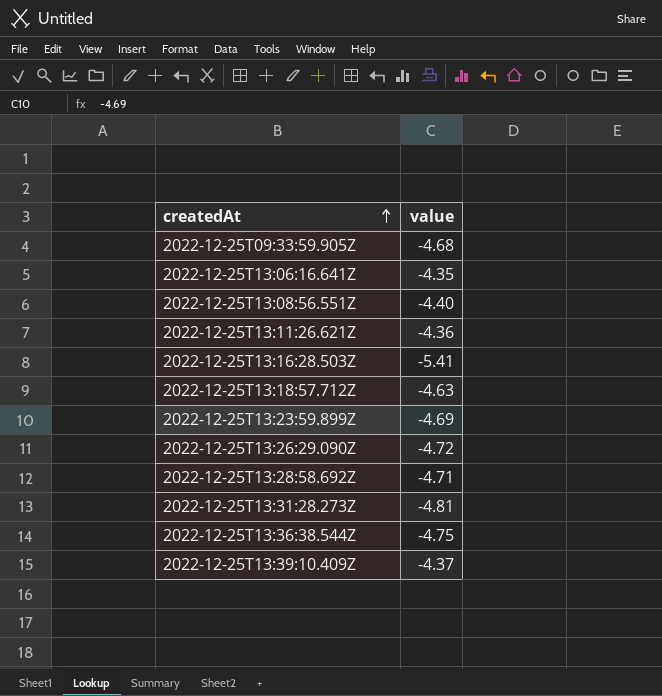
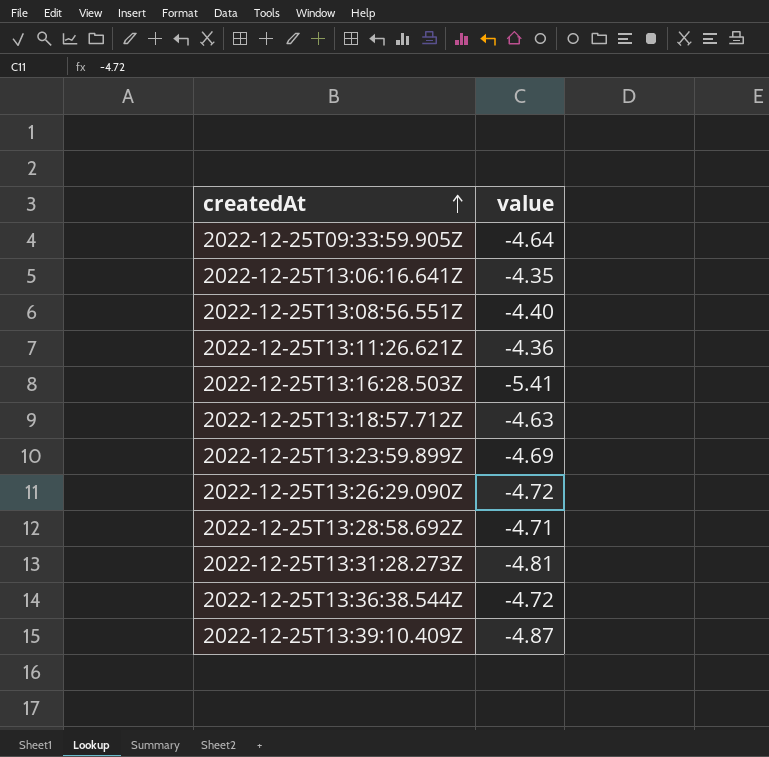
2022-12-25T09:33:59.905Z | value: -4.68 -> -4.64
2022-12-25T13:36:38.544Z | value: -4.75 -> -4.72
2022-12-25T13:39:10.409Z | value: -4.37 -> -4.87

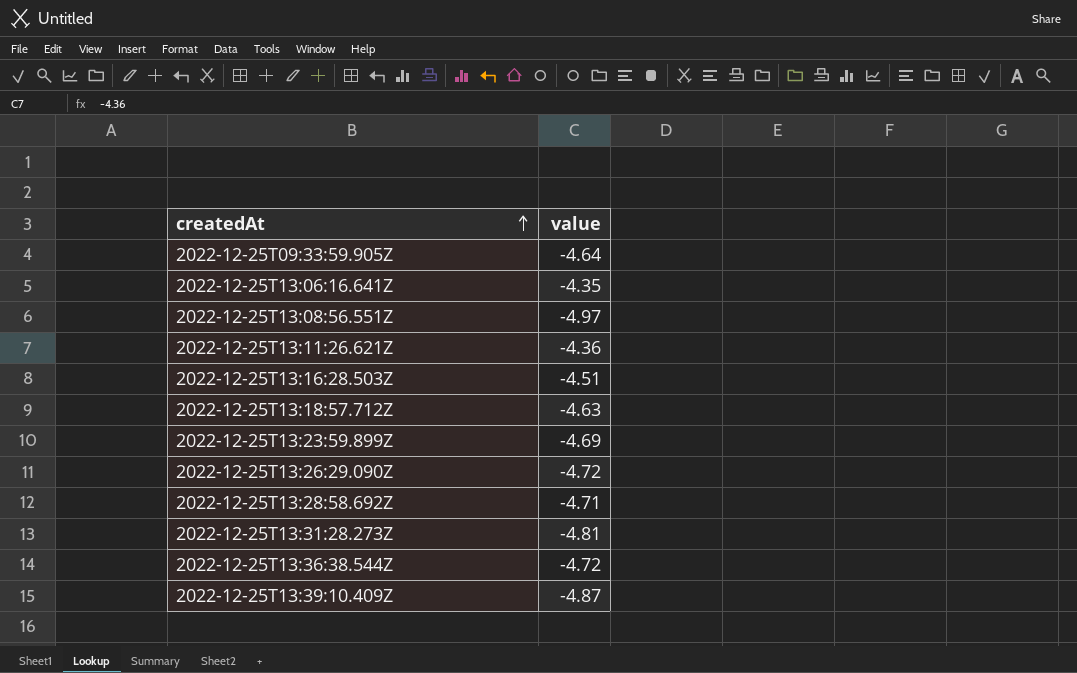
2022-12-25T13:08:56.551Z | value: -4.40 -> -4.97
2022-12-25T13:16:28.503Z | value: -5.41 -> -4.51

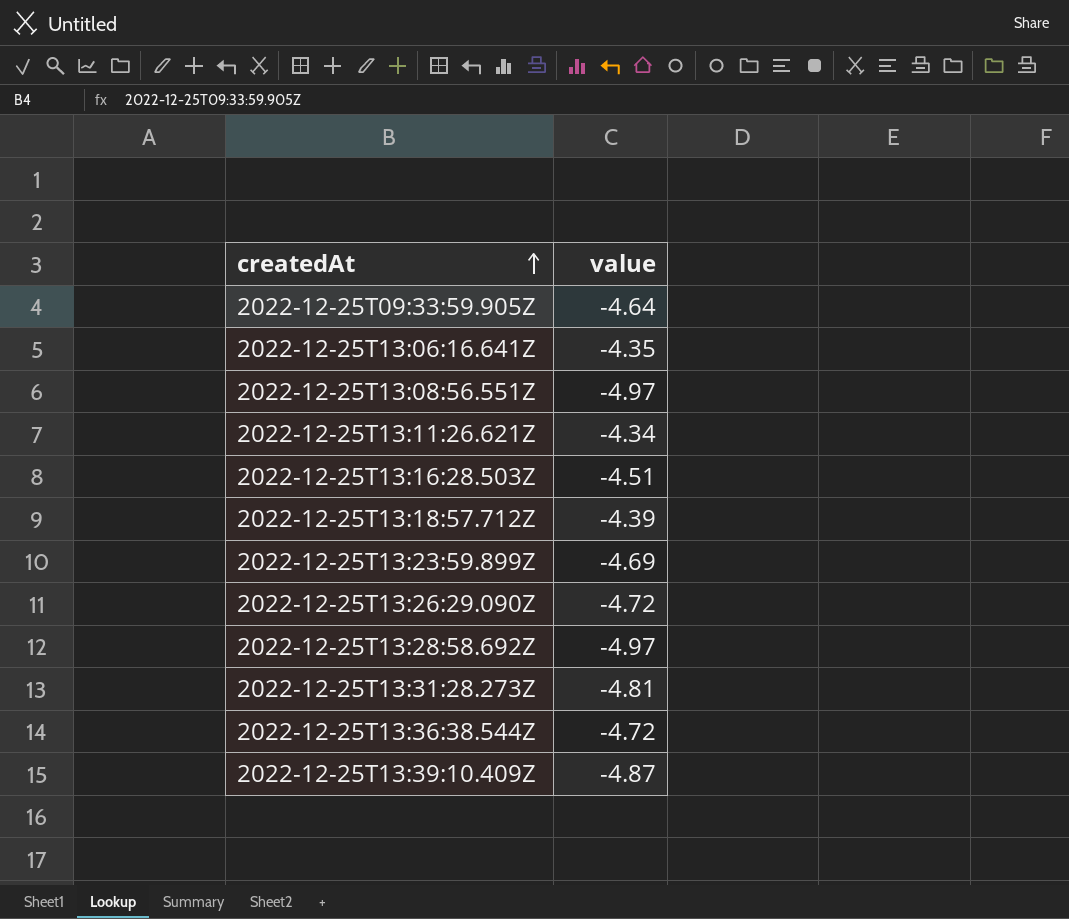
2022-12-25T13:11:26.621Z | value: -4.36 -> -4.34
2022-12-25T13:18:57.712Z | value: -4.63 -> -4.39
2022-12-25T13:28:58.692Z | value: -4.71 -> -4.97

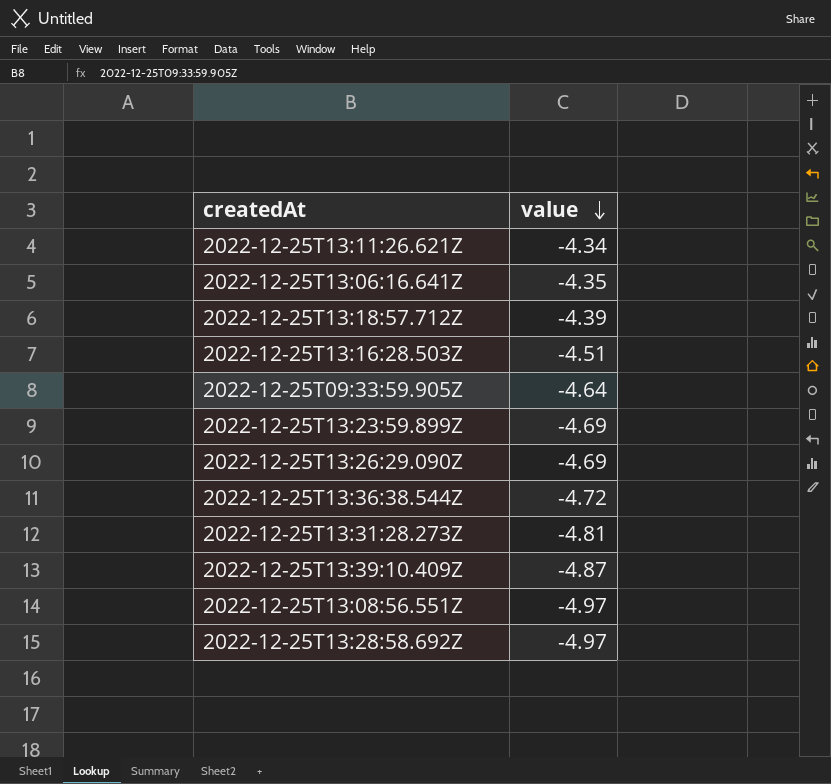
row order: createdAt ascending -> value descending
2022-12-25T13:26:29.090Z | value: -4.72 -> -4.69

